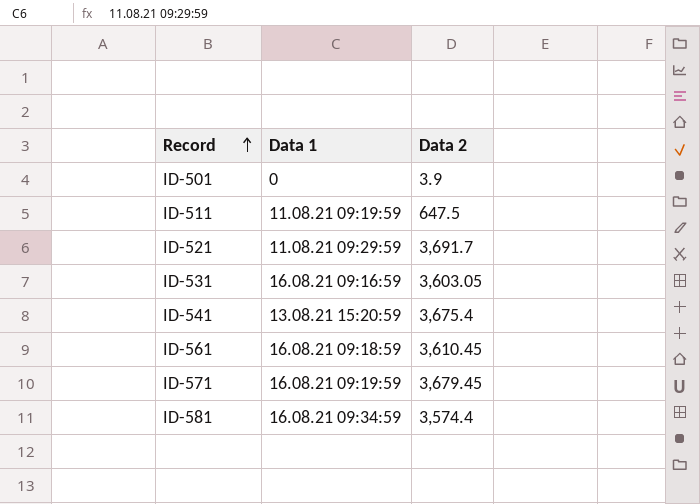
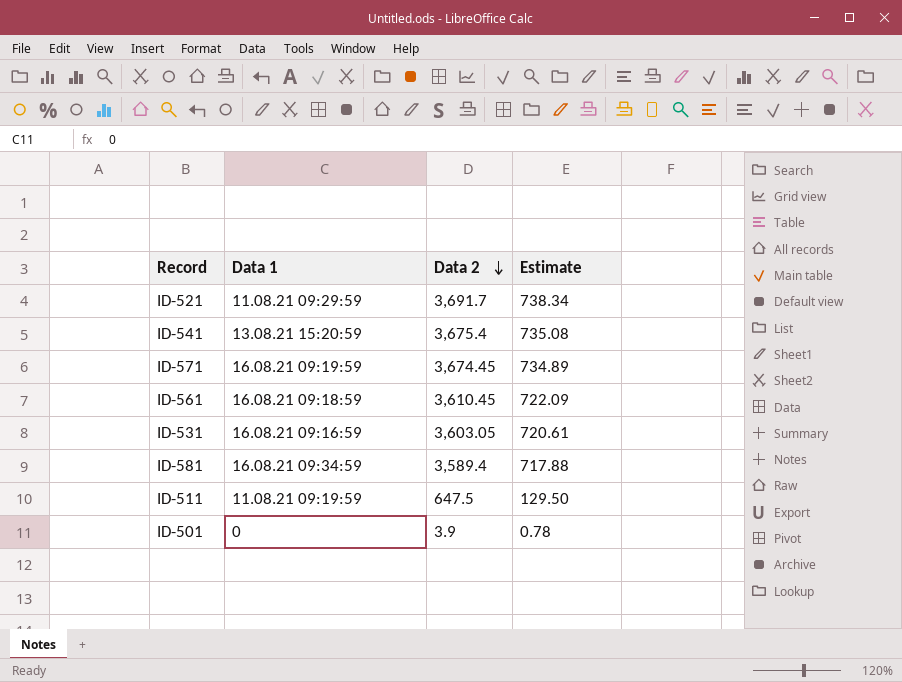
row order: Record ascending -> Data 2 descending
column Estimate | formula: none -> [Data 2] * 0.2
ID-571 | Data 2: 3,679.45 -> 3,674.45
ID-581 | Data 2: 3,574.4 -> 3,589.4

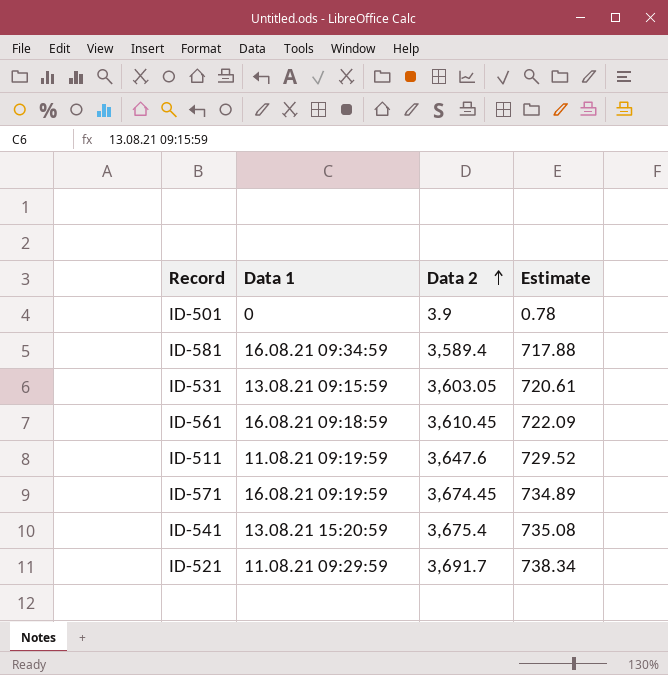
row order: Data 2 descending -> Data 2 ascending
ID-531 | Data 1: 16.08.21 09:16:59 -> 13.08.21 09:15:59
ID-511 | Data 2: 647.5 -> 3,647.6
ID-511 | Estimate: 129.50 -> 729.52

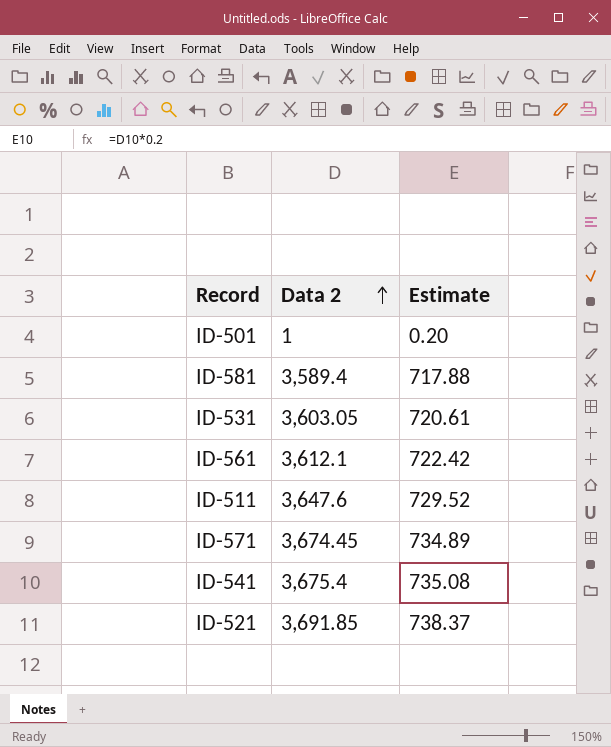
column Data 1 | position: 2 -> none
ID-501 | Data 2: 3.9 -> 1
ID-501 | Estimate: 0.78 -> 0.20
ID-561 | Data 2: 3,610.45 -> 3,612.1
ID-561 | Estimate: 722.09 -> 722.42
ID-521 | Data 2: 3,691.7 -> 3,691.85
ID-521 | Estimate: 738.34 -> 738.37

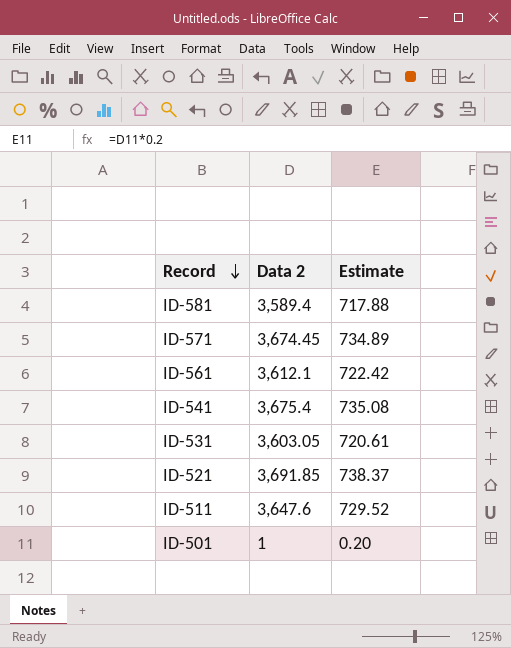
row order: Data 2 ascending -> Record descending

